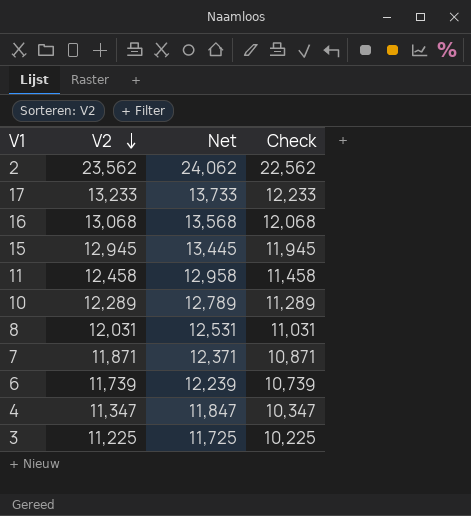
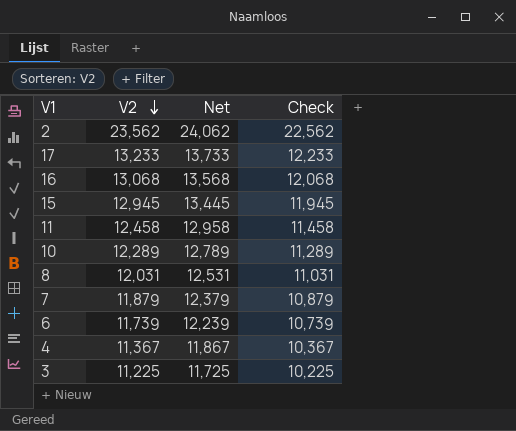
7 | V2: 11,871 -> 11,879
7 | Net: 12,371 -> 12,379
7 | Check: 10,871 -> 10,879
4 | V2: 11,347 -> 11,367
4 | Net: 11,847 -> 11,867
4 | Check: 10,347 -> 10,367

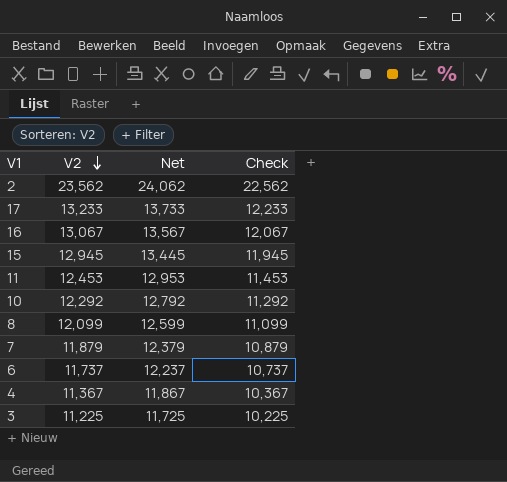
16 | V2: 13,068 -> 13,067
16 | Net: 13,568 -> 13,567
16 | Check: 12,068 -> 12,067
11 | V2: 12,458 -> 12,453
11 | Net: 12,958 -> 12,953
11 | Check: 11,458 -> 11,453
10 | V2: 12,289 -> 12,292
10 | Net: 12,789 -> 12,792
10 | Check: 11,289 -> 11,292
8 | V2: 12,031 -> 12,099
8 | Net: 12,531 -> 12,599
8 | Check: 11,031 -> 11,099
6 | V2: 11,739 -> 11,737
6 | Net: 12,239 -> 12,237
6 | Check: 10,739 -> 10,737

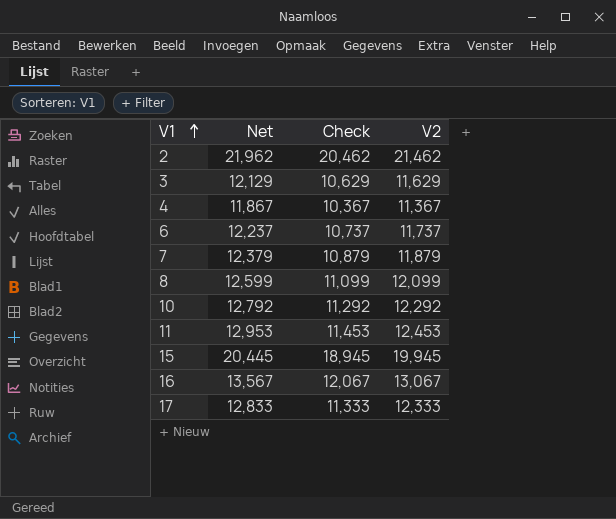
row order: V2 descending -> V1 ascending
column V2 | position: 2 -> 4
2 | Net: 24,062 -> 21,962
2 | Check: 22,562 -> 20,462
2 | V2: 23,562 -> 21,462
3 | Net: 11,725 -> 12,129
3 | Check: 10,225 -> 10,629
3 | V2: 11,225 -> 11,629
15 | Net: 13,445 -> 20,445
15 | Check: 11,945 -> 18,945
15 | V2: 12,945 -> 19,945
17 | Net: 13,733 -> 12,833
17 | Check: 12,233 -> 11,333
17 | V2: 13,233 -> 12,333

